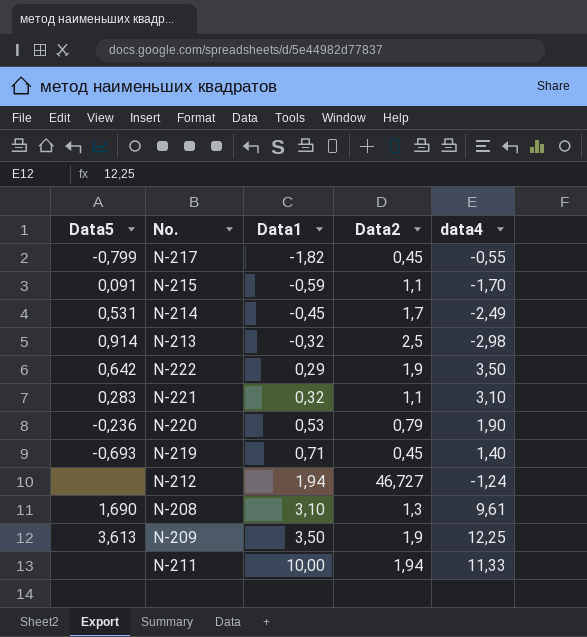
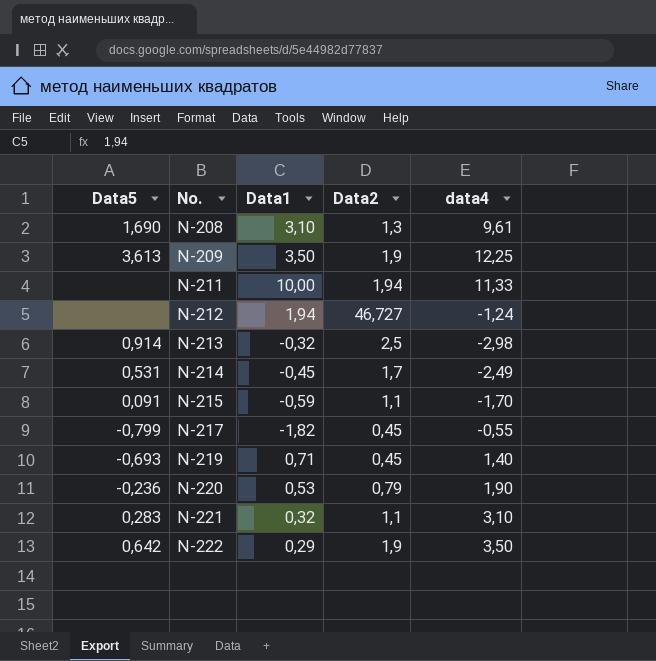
row order: Data1 ascending -> No. ascending

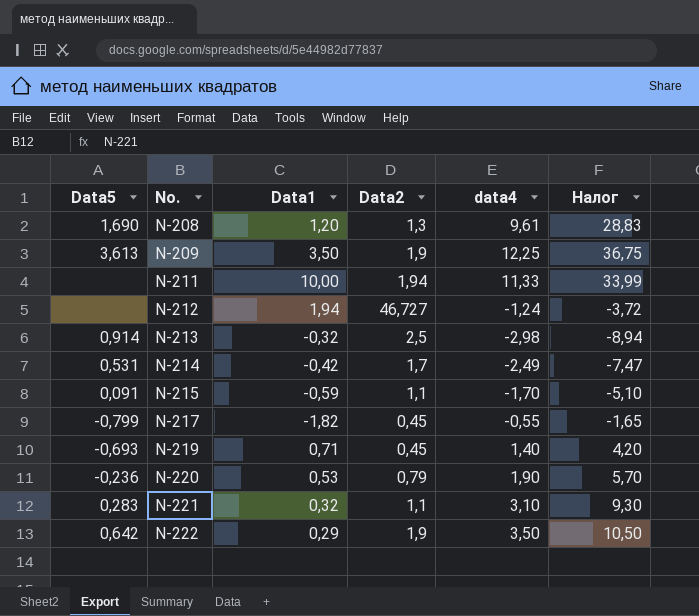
column Налог | formula: none -> [data4] * 3
N-208 | Data1: 3,10 -> 1,20
N-214 | Data1: -0,45 -> -0,42

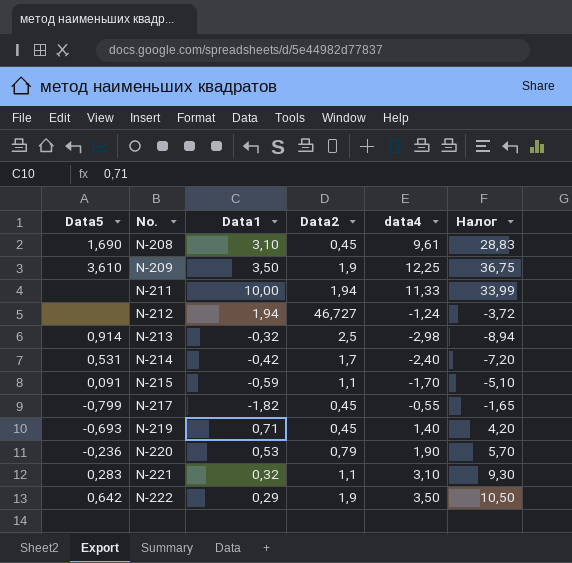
N-208 | Data1: 1,20 -> 3,10
N-208 | Data2: 1,3 -> 0,45
N-209 | Data5: 3,613 -> 3,610
N-214 | data4: -2,49 -> -2,40
N-214 | Налог: -7,47 -> -7,20

